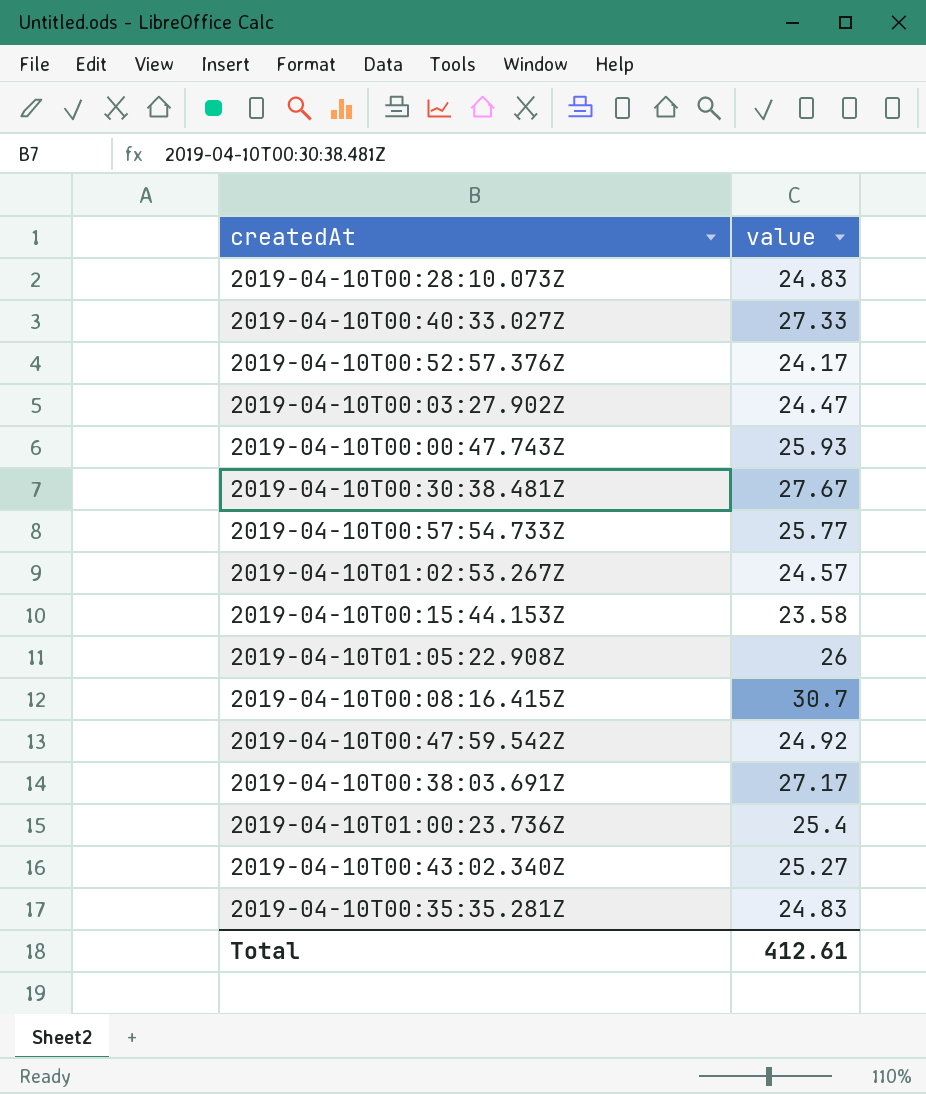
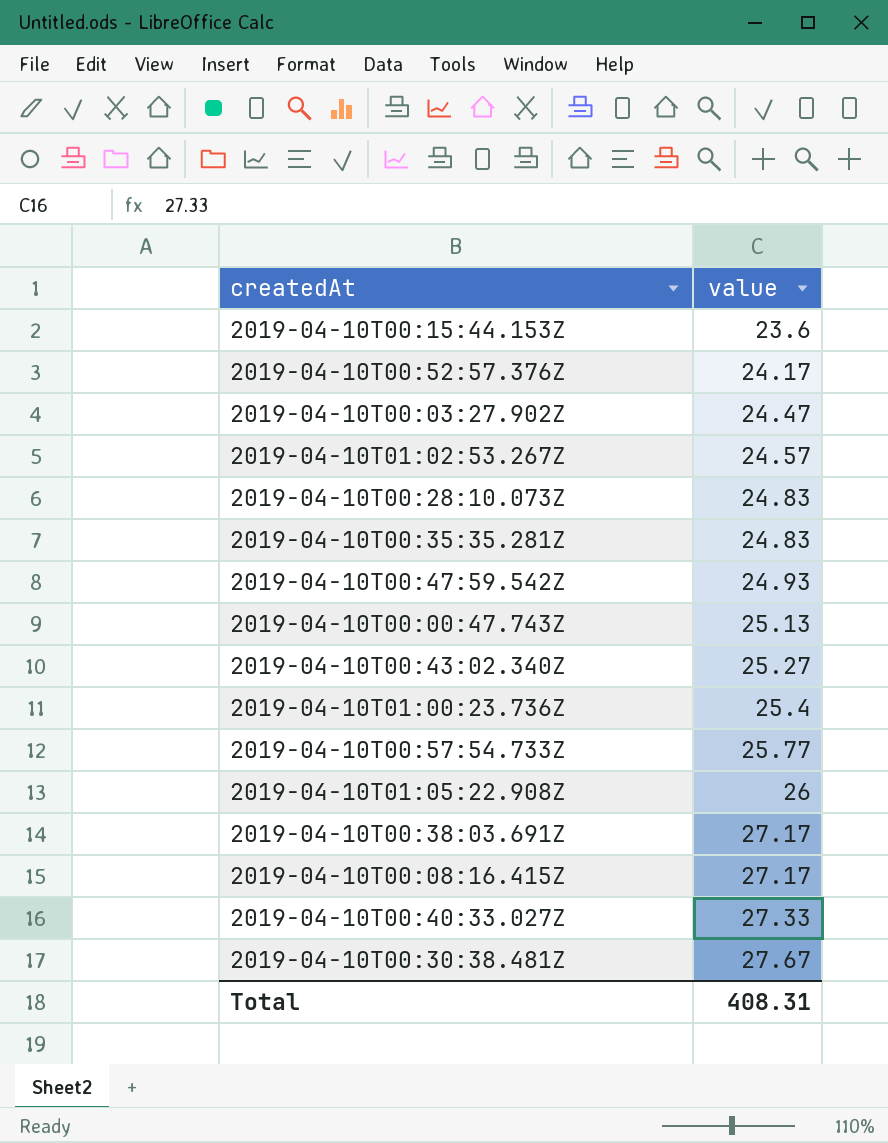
row order: none -> value ascending
2019-04-10T00:15:44.153Z | value: 23.58 -> 23.6
2019-04-10T00:47:59.542Z | value: 24.92 -> 24.93
2019-04-10T00:00:47.743Z | value: 25.93 -> 25.13
2019-04-10T00:08:16.415Z | value: 30.7 -> 27.17
Total | value: 412.61 -> 408.31

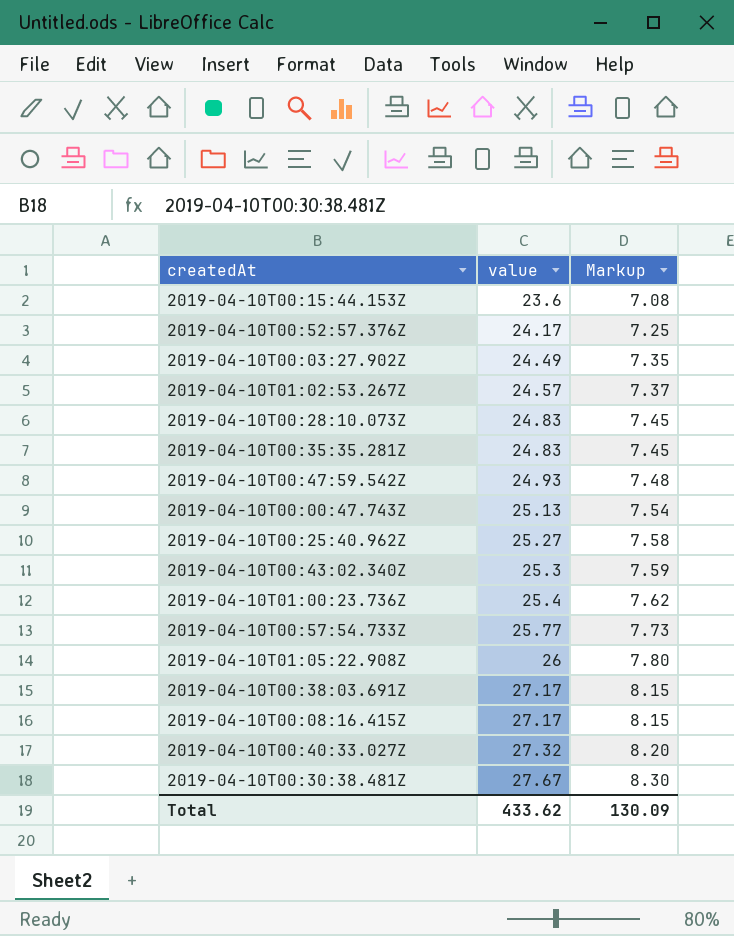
column Markup | formula: none -> [value] * 0.3
2019-04-10T00:03:27.902Z | value: 24.47 -> 24.49
row 2019-04-10T00:25:40.962Z: none -> 25.27 | 7.58
2019-04-10T00:43:02.340Z | value: 25.27 -> 25.3
2019-04-10T00:40:33.027Z | value: 27.33 -> 27.32
Total | value: 408.31 -> 433.62

